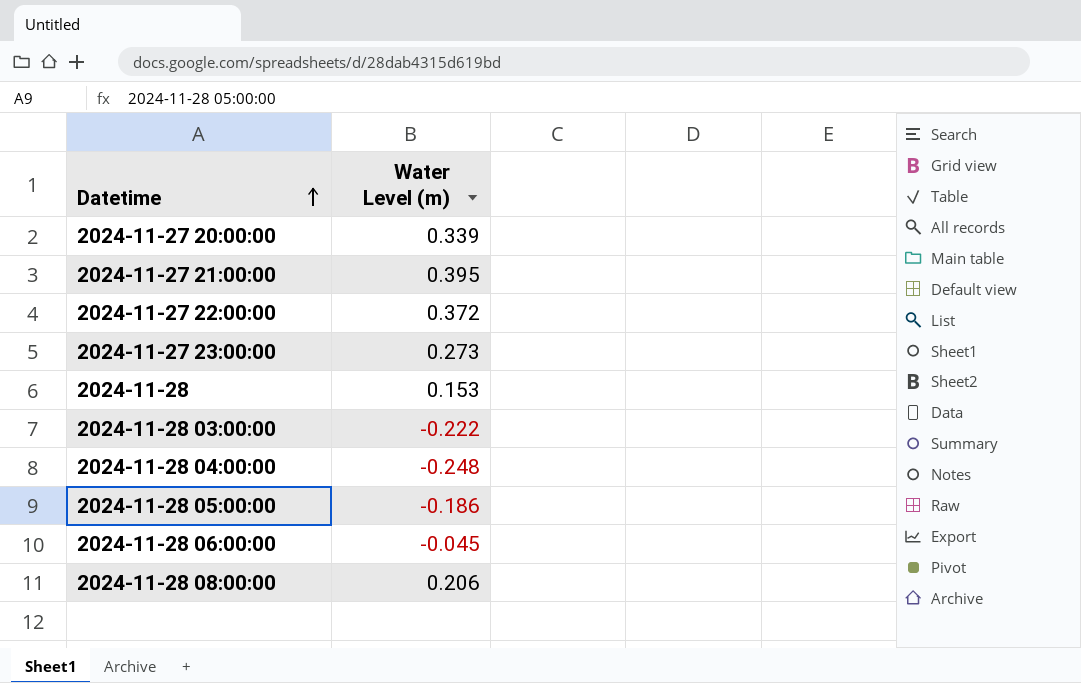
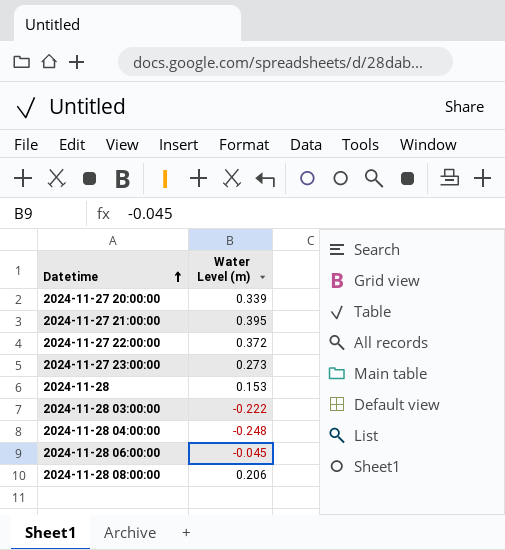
row 2024-11-28 05:00:00: -0.186 -> none

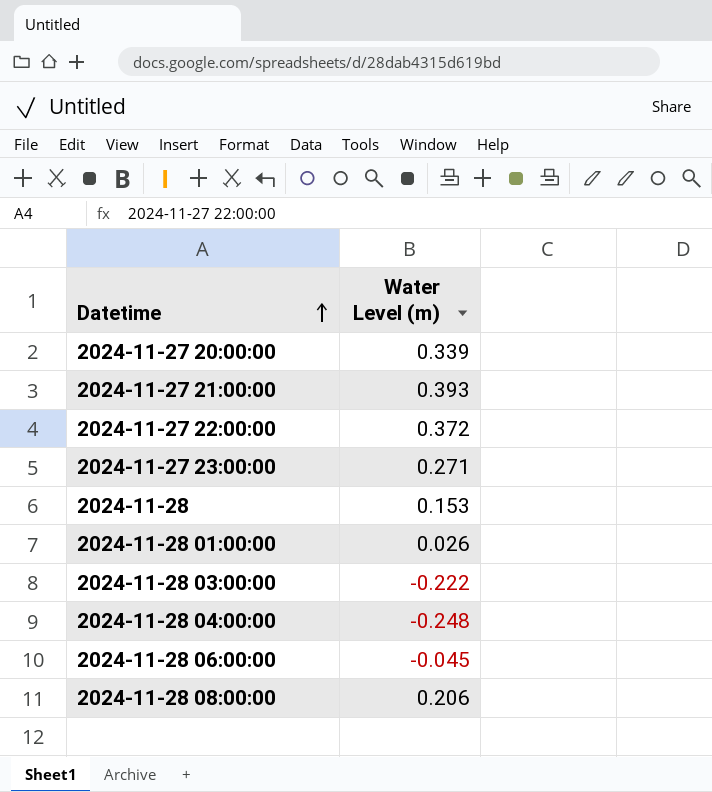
2024-11-27 21:00:00 | Water Level (m): 0.395 -> 0.393
2024-11-27 23:00:00 | Water Level (m): 0.273 -> 0.271
row 2024-11-28 01:00:00: none -> 0.026

